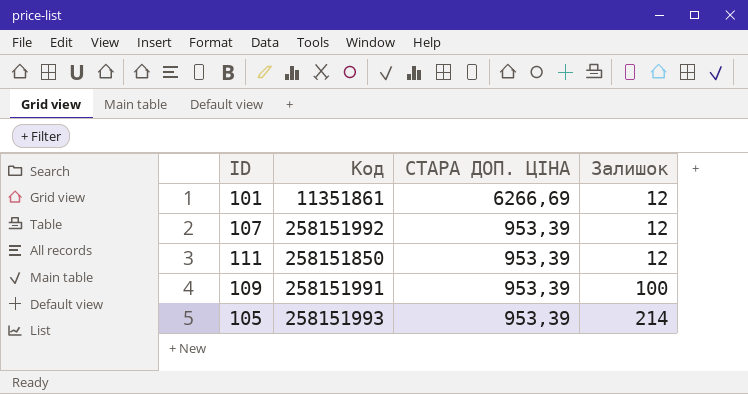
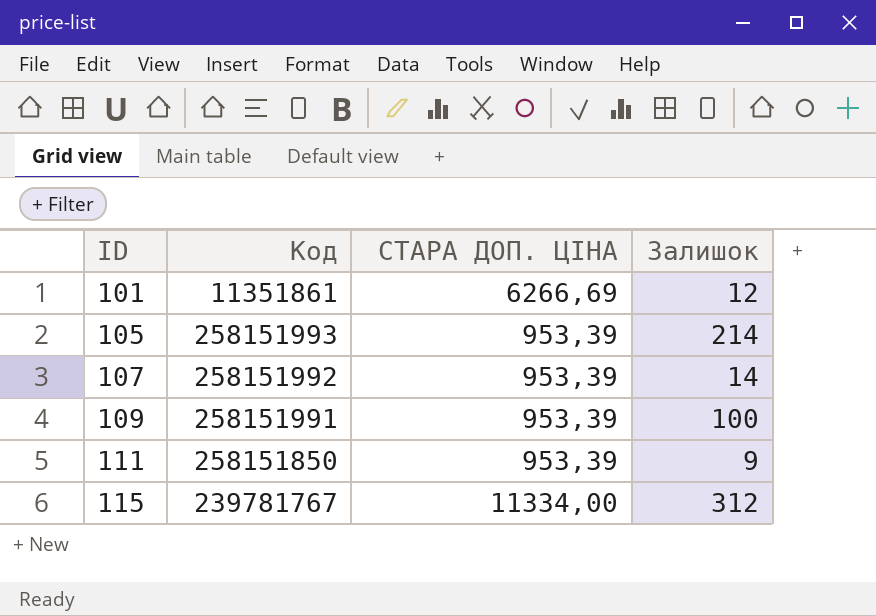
row order: СТАРА ДОП. ЦІНА descending -> ID ascending
107 | Залишок: 12 -> 14
111 | Залишок: 12 -> 9
row 115: none -> 239781767 | 11334,00 | 312

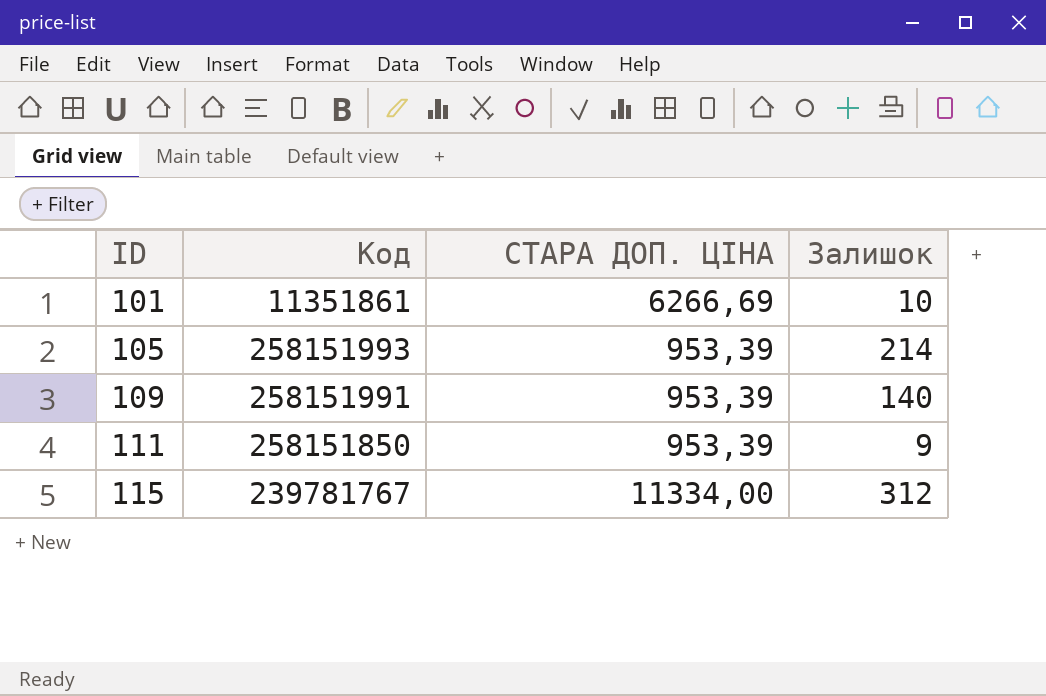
row 107: 258151992 | 953,39 | 14 -> none
101 | Залишок: 12 -> 10
109 | Залишок: 100 -> 140

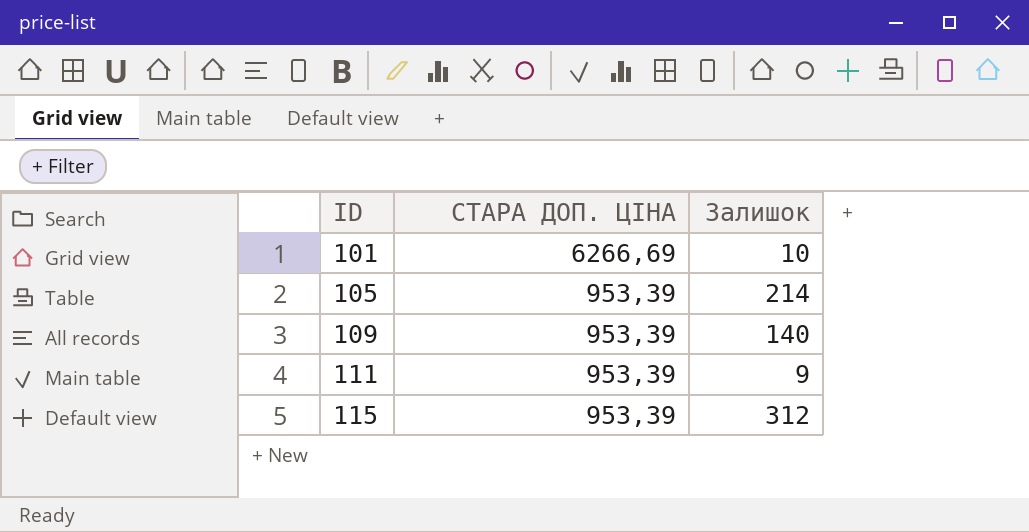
column Код | position: 2 -> none
115 | СТАРА ДОП. ЦІНА: 11334,00 -> 953,39

